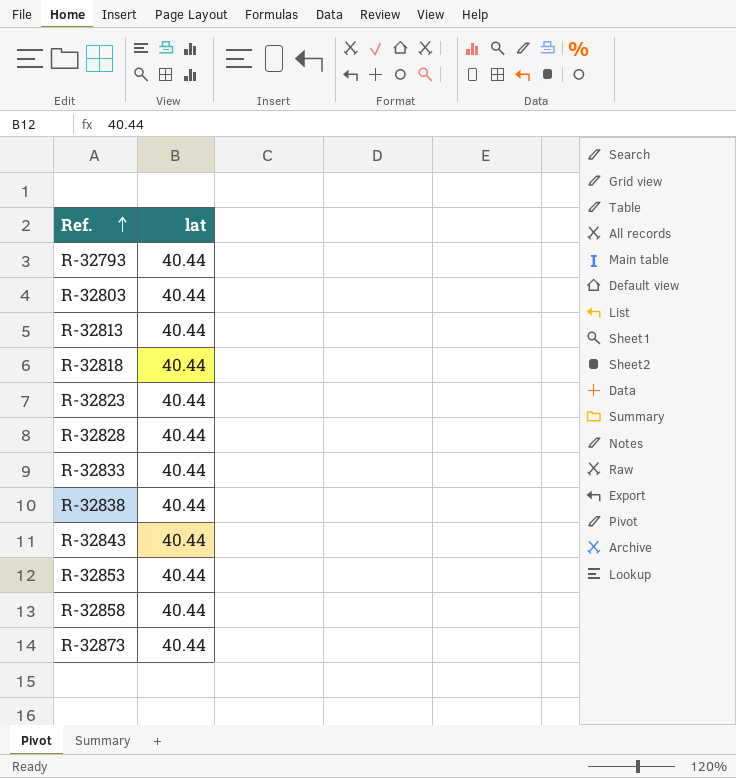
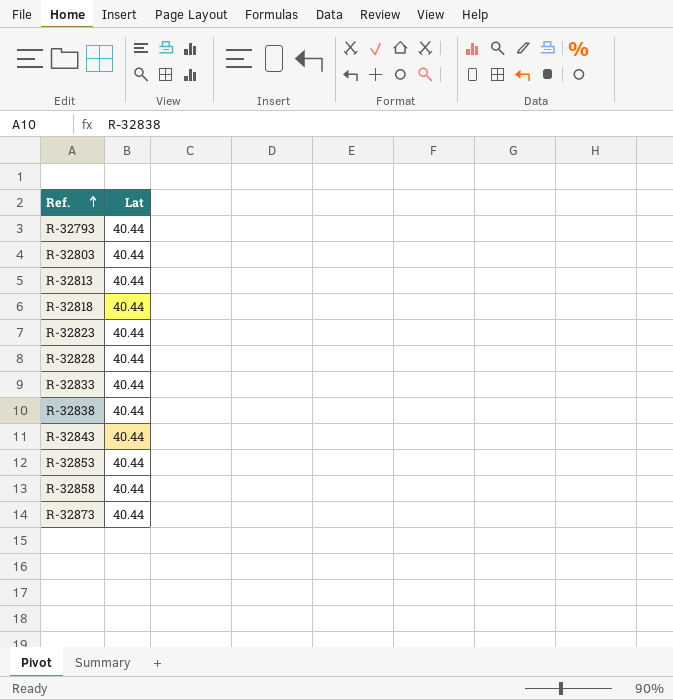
column name: lat -> Lat

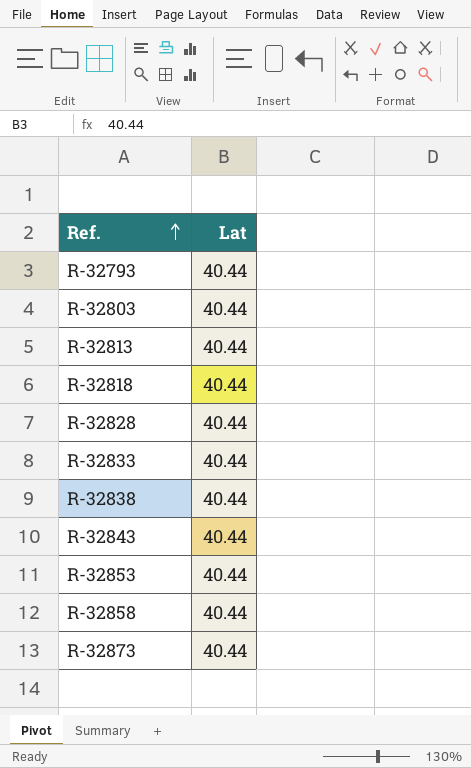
row R-32823: 40.44 -> none

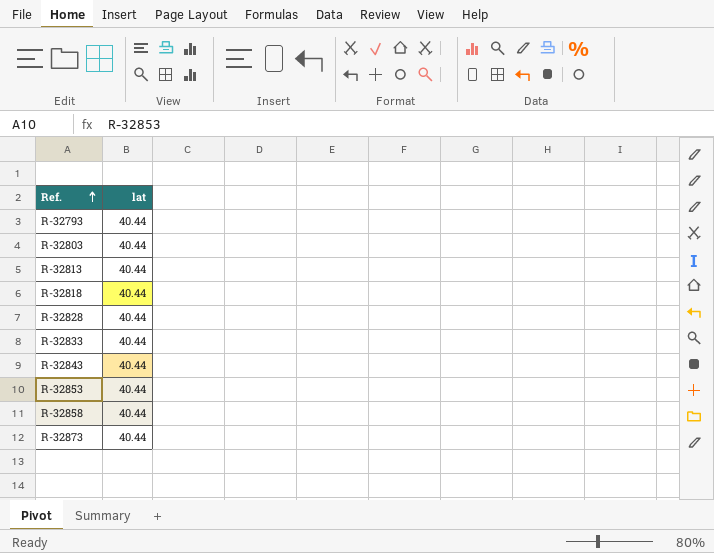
column name: Lat -> lat
row R-32838: 40.44 -> none

